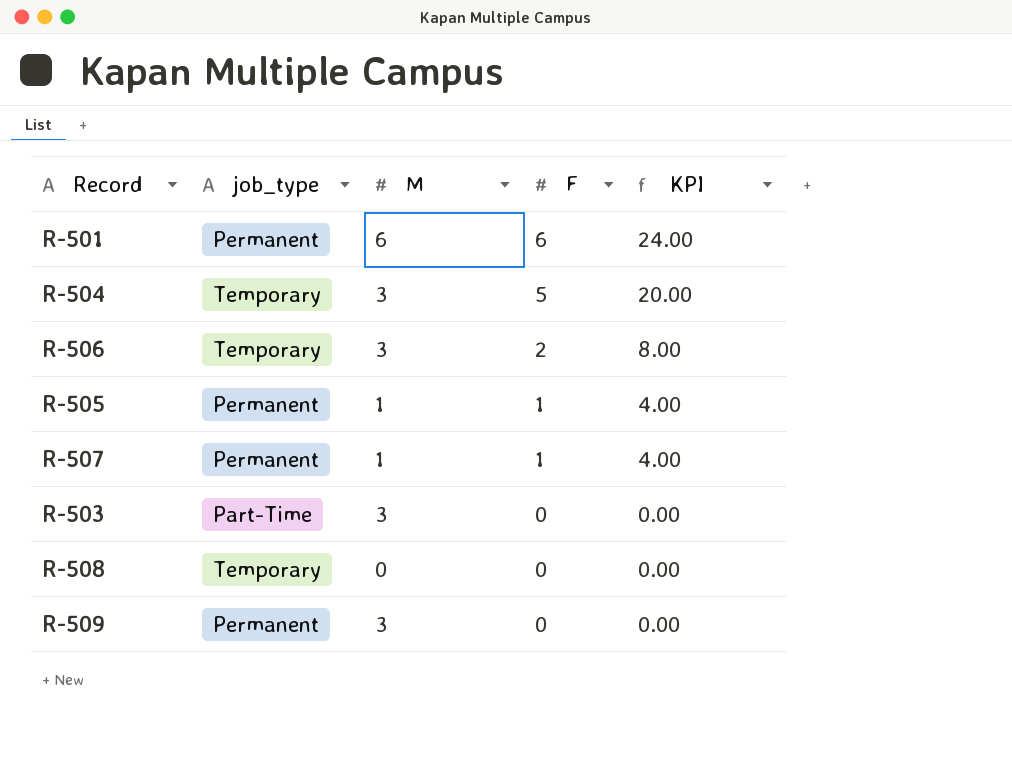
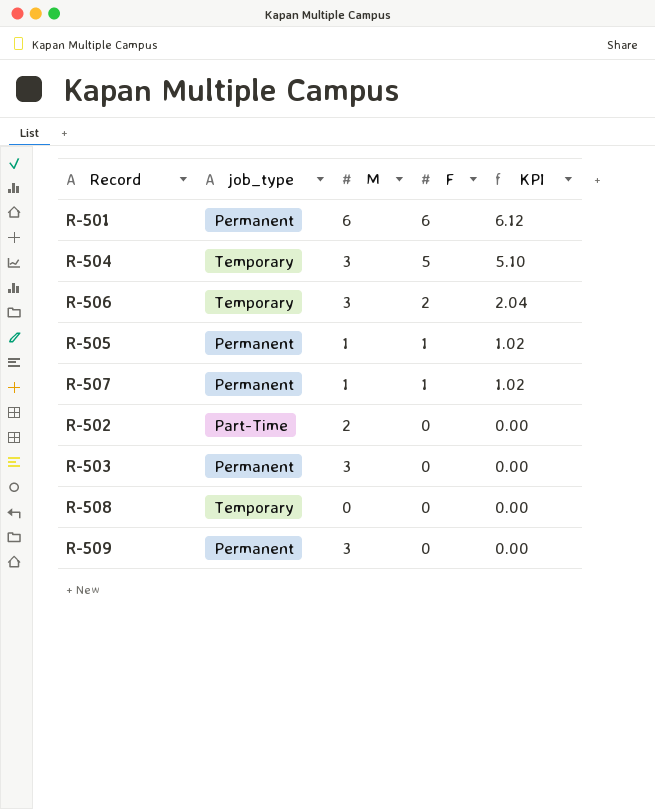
column KPI | formula: [F] * 4 -> [F] * 1.02
row R-502: none -> Part-Time | 2 | 0 | 0.00
R-503 | job_type: Part-Time -> Permanent

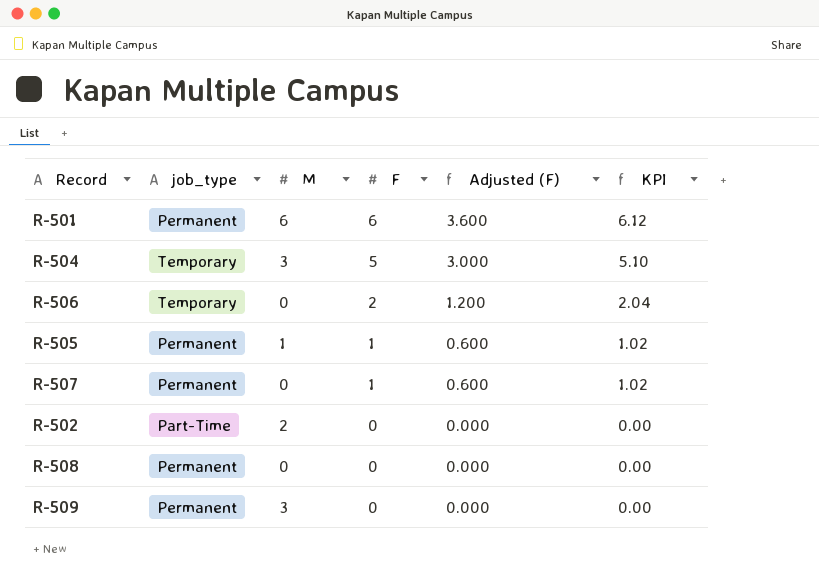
column Adjusted (F) | formula: none -> [F] * 0.6
row R-503: Permanent | 3 | 0 | 0.00 -> none
R-506 | M: 3 -> 0
R-507 | M: 1 -> 0
R-508 | job_type: Temporary -> Permanent

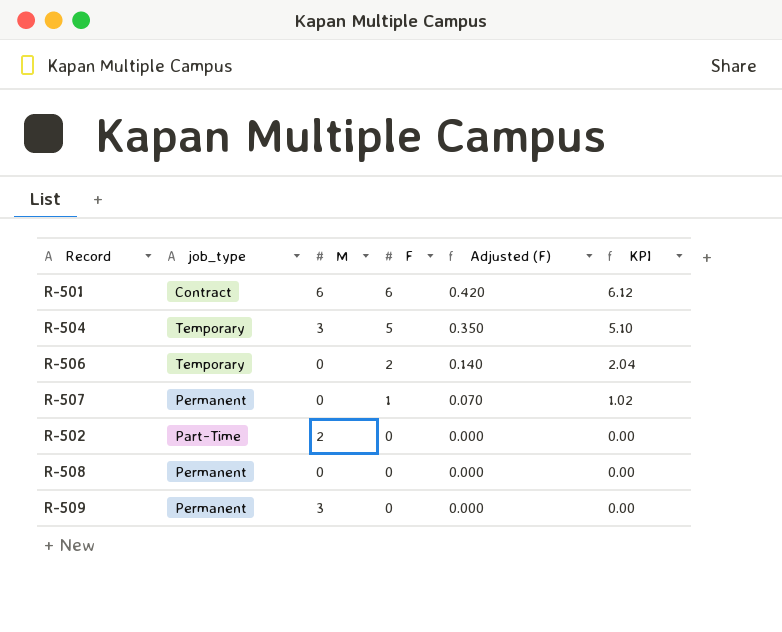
column Adjusted (F) | formula: [F] * 0.6 -> [F] * 0.07
row R-505: Permanent | 1 | 1 | 0.600 | 1.02 -> none
R-501 | job_type: Permanent -> Contract

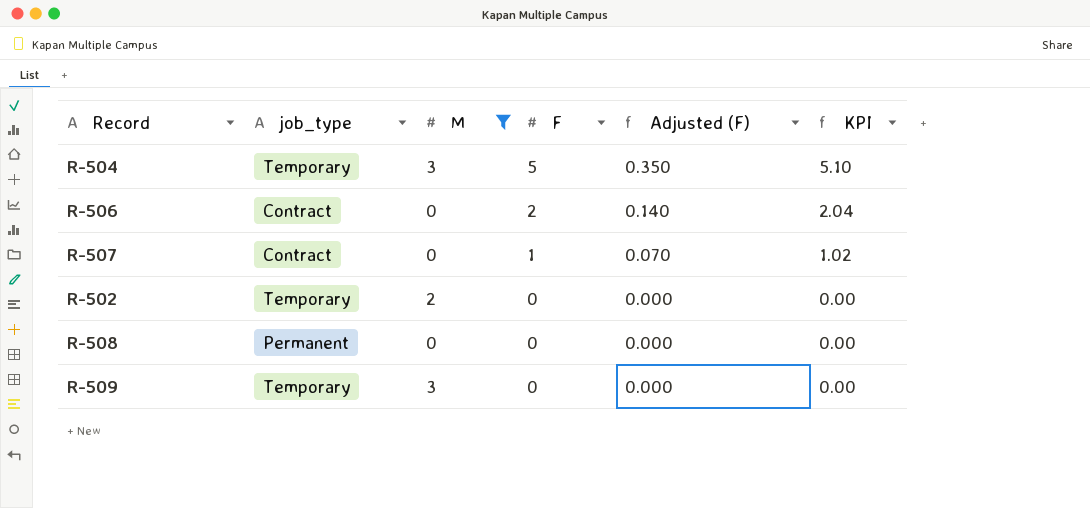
filter: none -> M != 6
R-506 | job_type: Temporary -> Contract
R-507 | job_type: Permanent -> Contract
R-502 | job_type: Part-Time -> Temporary
R-509 | job_type: Permanent -> Temporary

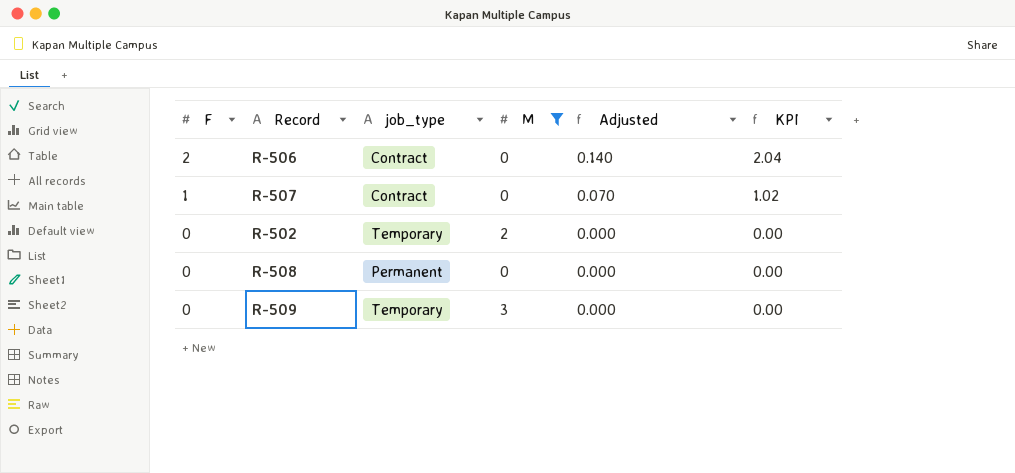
column F | position: 4 -> 1
column name: Adjusted (F) -> Adjusted
row R-504: Temporary | 3 | 5 | 0.350 | 5.10 -> none

